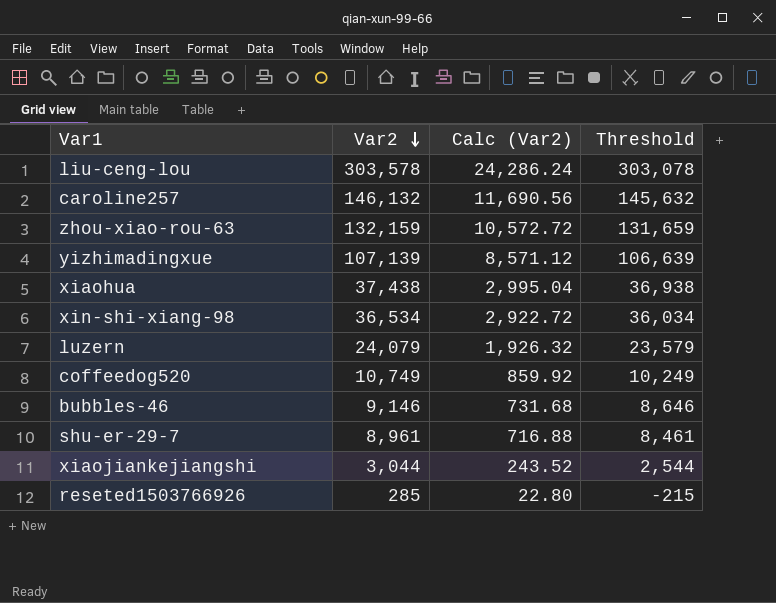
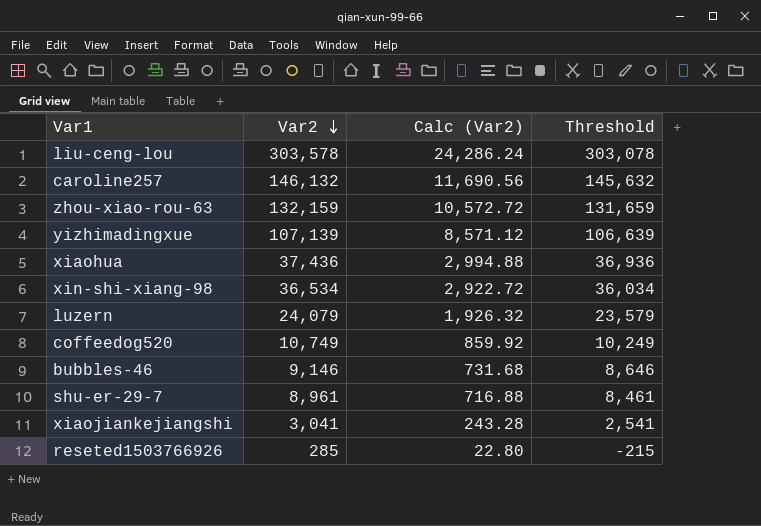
xiaohua | Var2: 37,438 -> 37,436
xiaohua | Calc (Var2): 2,995.04 -> 2,994.88
xiaohua | Threshold: 36,938 -> 36,936
xiaojiankejiangshi | Var2: 3,044 -> 3,041
xiaojiankejiangshi | Calc (Var2): 243.52 -> 243.28
xiaojiankejiangshi | Threshold: 2,544 -> 2,541

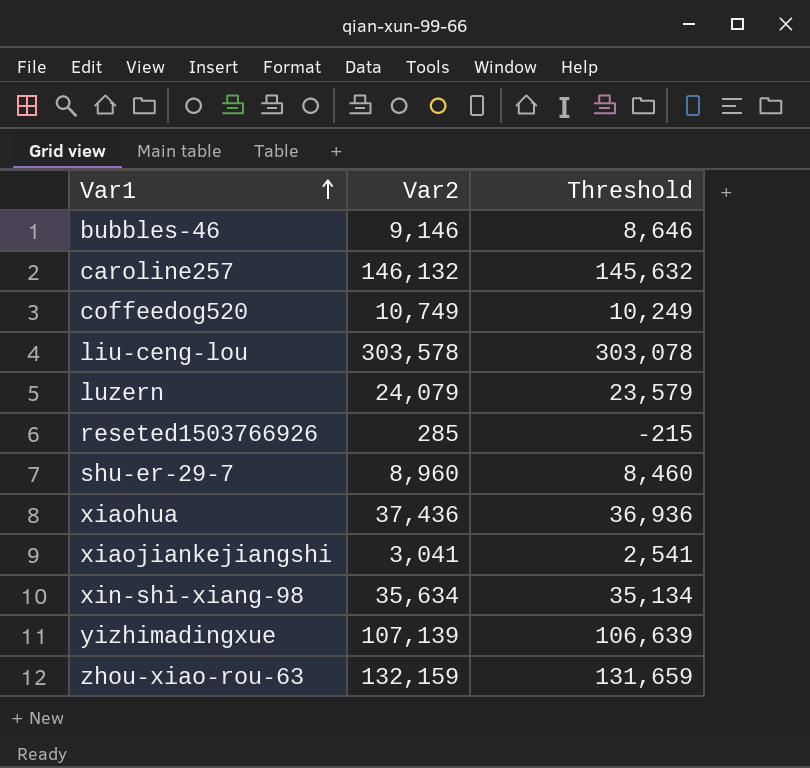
row order: Var2 descending -> Var1 ascending
column Calc (Var2) | formula: [Var2] * 0.08 -> none
shu-er-29-7 | Var2: 8,961 -> 8,960
shu-er-29-7 | Threshold: 8,461 -> 8,460
xin-shi-xiang-98 | Var2: 36,534 -> 35,634
xin-shi-xiang-98 | Threshold: 36,034 -> 35,134

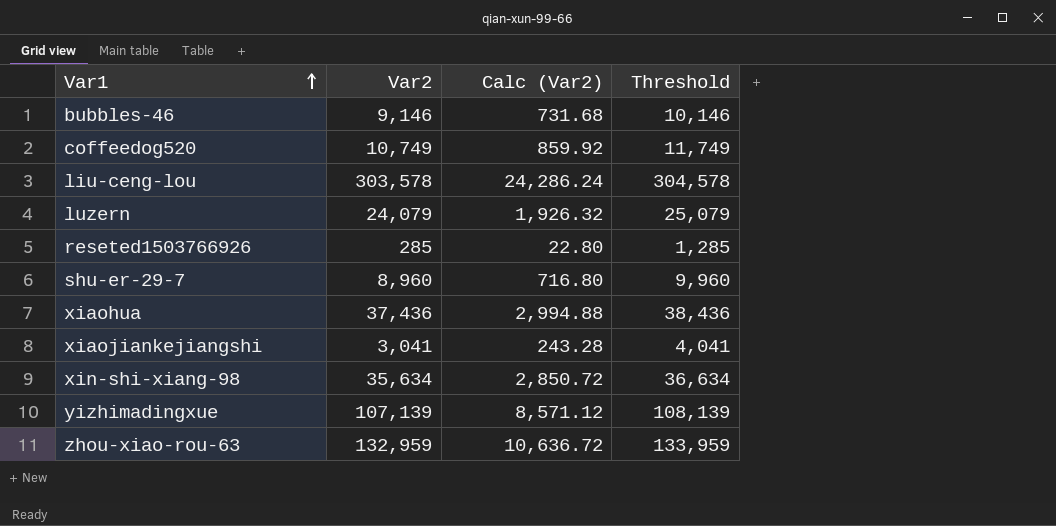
column Calc (Var2) | formula: none -> [Var2] * 0.08
column Threshold | formula: [Var2] - 500 -> [Var2] + 1000
row caroline257: 146,132 | 145,632 -> none
zhou-xiao-rou-63 | Var2: 132,159 -> 132,959

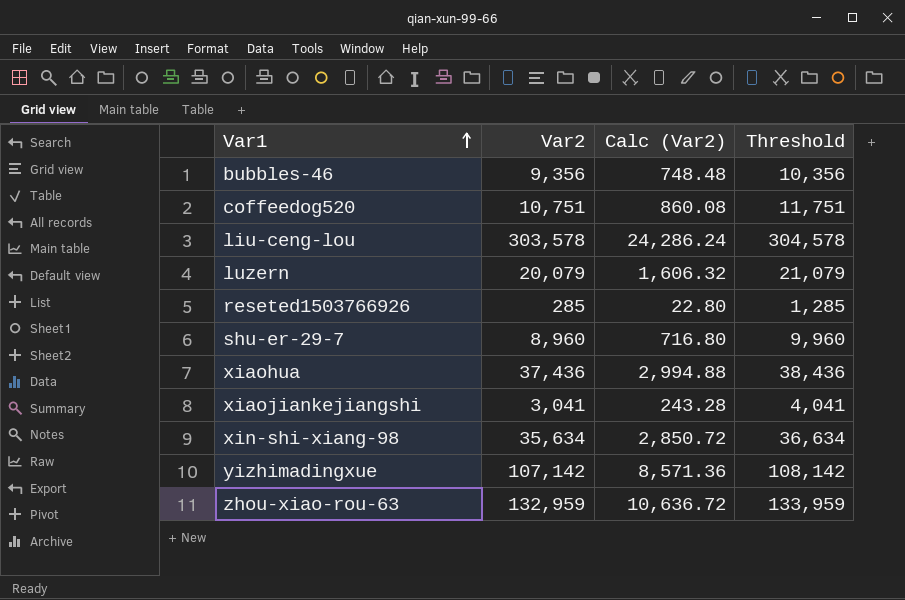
bubbles-46 | Var2: 9,146 -> 9,356
bubbles-46 | Calc (Var2): 731.68 -> 748.48
bubbles-46 | Threshold: 10,146 -> 10,356
coffeedog520 | Var2: 10,749 -> 10,751
coffeedog520 | Calc (Var2): 859.92 -> 860.08
coffeedog520 | Threshold: 11,749 -> 11,751
luzern | Var2: 24,079 -> 20,079
luzern | Calc (Var2): 1,926.32 -> 1,606.32
luzern | Threshold: 25,079 -> 21,079
yizhimadingxue | Var2: 107,139 -> 107,142
yizhimadingxue | Calc (Var2): 8,571.12 -> 8,571.36
yizhimadingxue | Threshold: 108,139 -> 108,142

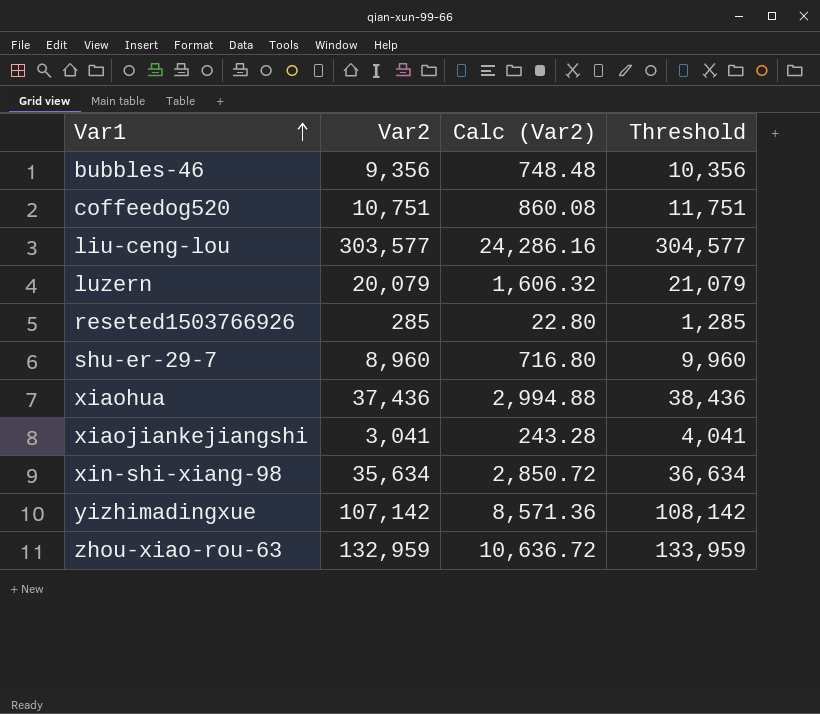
liu-ceng-lou | Var2: 303,578 -> 303,577
liu-ceng-lou | Calc (Var2): 24,286.24 -> 24,286.16
liu-ceng-lou | Threshold: 304,578 -> 304,577

